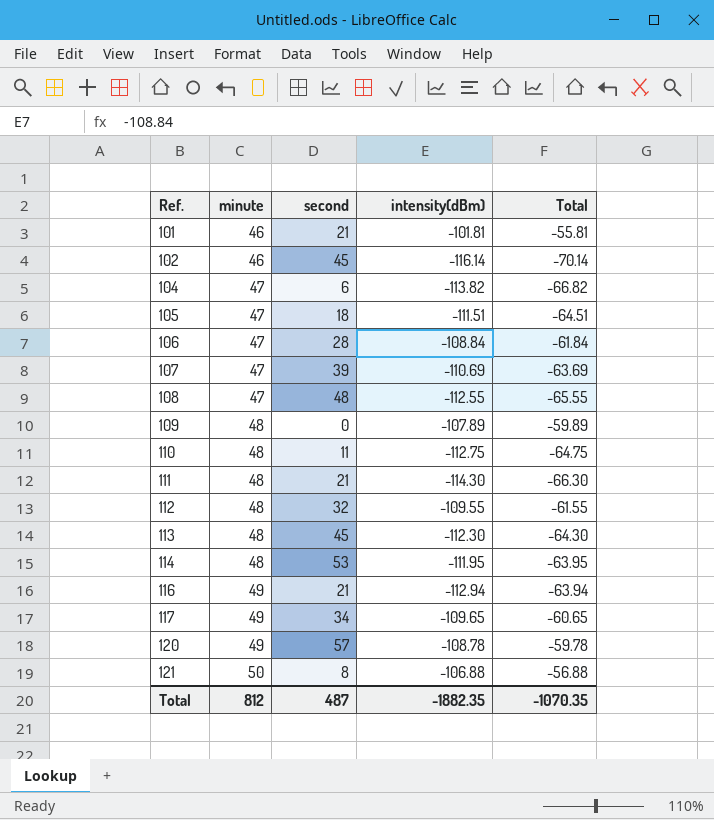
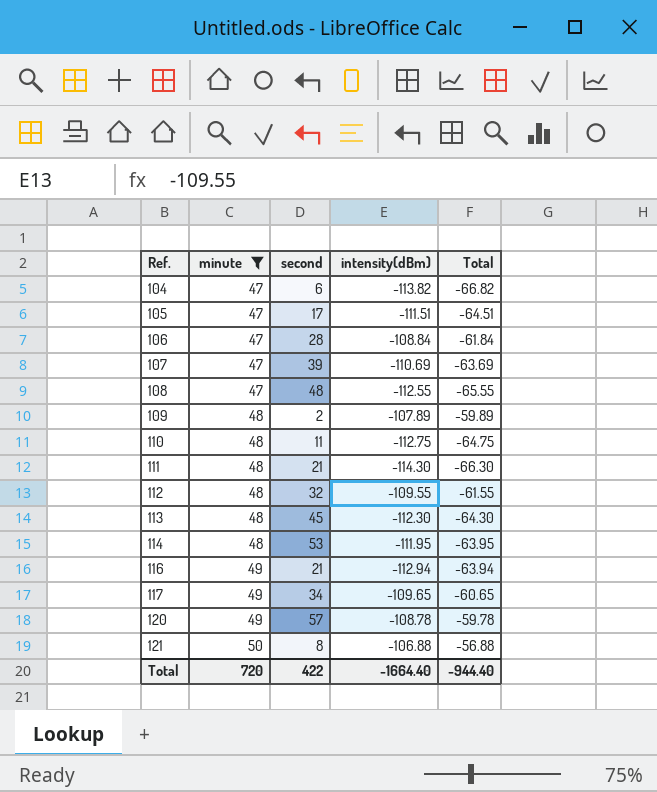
filter: none -> minute != 46
105 | second: 18 -> 17
109 | second: 0 -> 2
Total | minute: 812 -> 720
Total | second: 487 -> 422
Total | intensity(dBm): -1882.35 -> -1664.40
Total | Total: -1070.35 -> -944.40

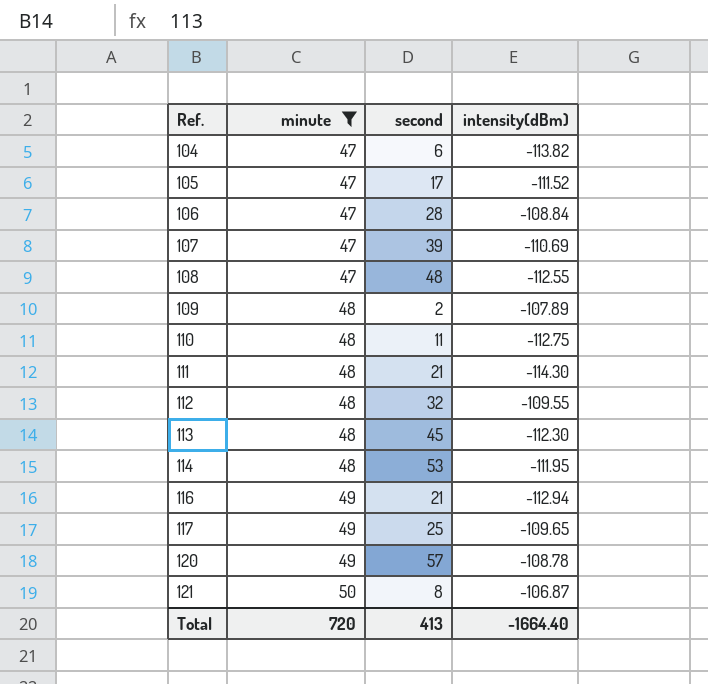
column Total | formula: [minute] + [intensity(dBm)] -> none
105 | intensity(dBm): -111.51 -> -111.52
117 | second: 34 -> 25
121 | intensity(dBm): -106.88 -> -106.87
Total | second: 422 -> 413

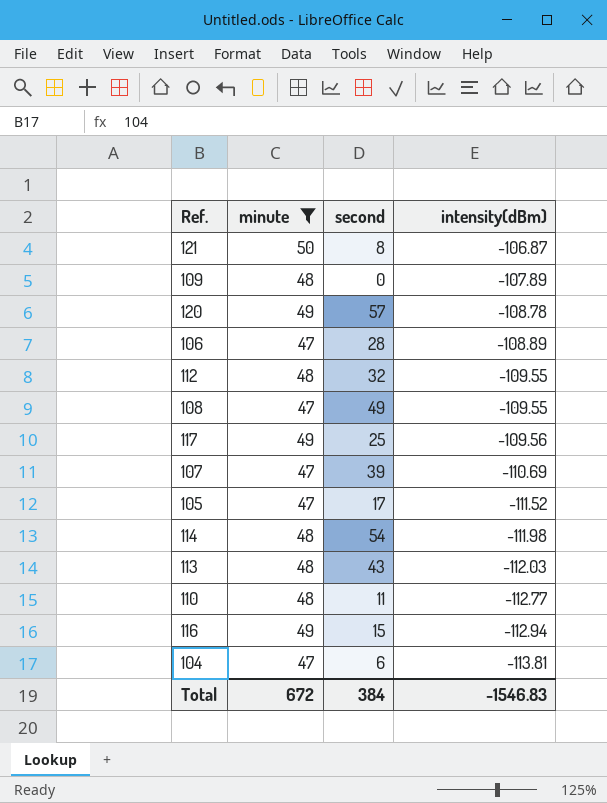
row order: Ref. ascending -> intensity(dBm) descending
row 111: 48 | 21 | -114.30 -> none
109 | second: 2 -> 0
106 | intensity(dBm): -108.84 -> -108.89
108 | second: 48 -> 49
108 | intensity(dBm): -112.55 -> -109.55
117 | intensity(dBm): -109.65 -> -109.56
114 | second: 53 -> 54
114 | intensity(dBm): -111.95 -> -111.98
113 | second: 45 -> 43
113 | intensity(dBm): -112.30 -> -112.03
110 | intensity(dBm): -112.75 -> -112.77
116 | second: 21 -> 15
104 | intensity(dBm): -113.82 -> -113.81
Total | minute: 720 -> 672
Total | second: 413 -> 384
Total | intensity(dBm): -1664.40 -> -1546.83

